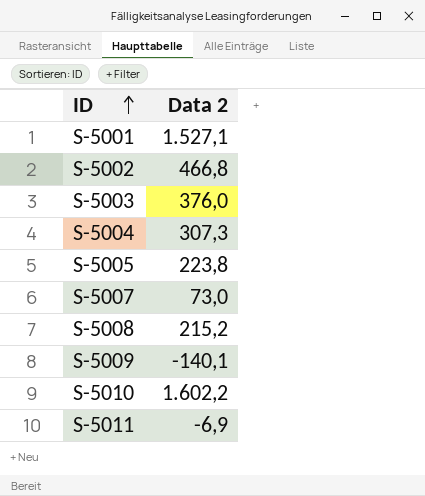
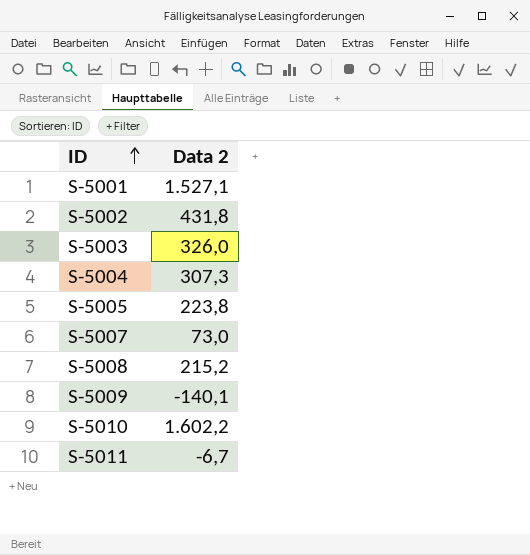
S-5002 | Data 2: 466,8 -> 431,8
S-5003 | Data 2: 376,0 -> 326,0
S-5011 | Data 2: -6,9 -> -6,7

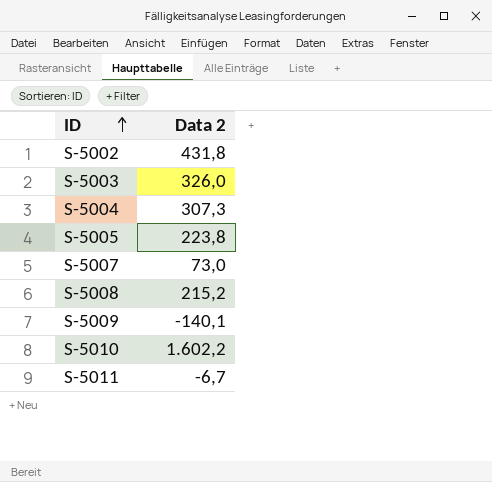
row S-5001: 1.527,1 -> none

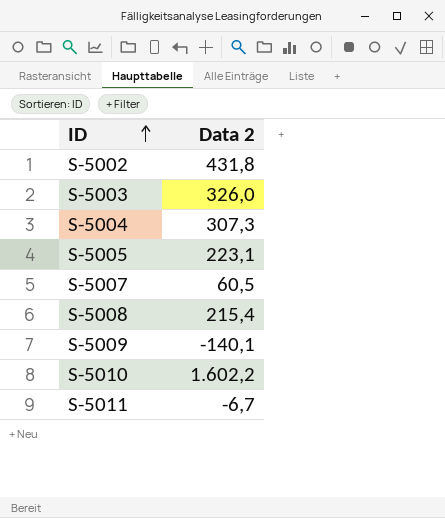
S-5005 | Data 2: 223,8 -> 223,1
S-5007 | Data 2: 73,0 -> 60,5
S-5008 | Data 2: 215,2 -> 215,4

